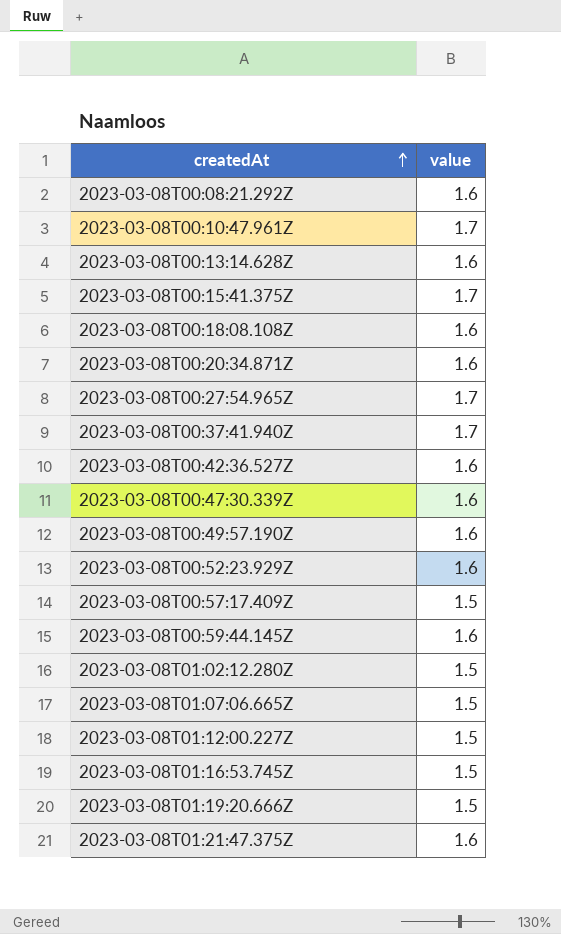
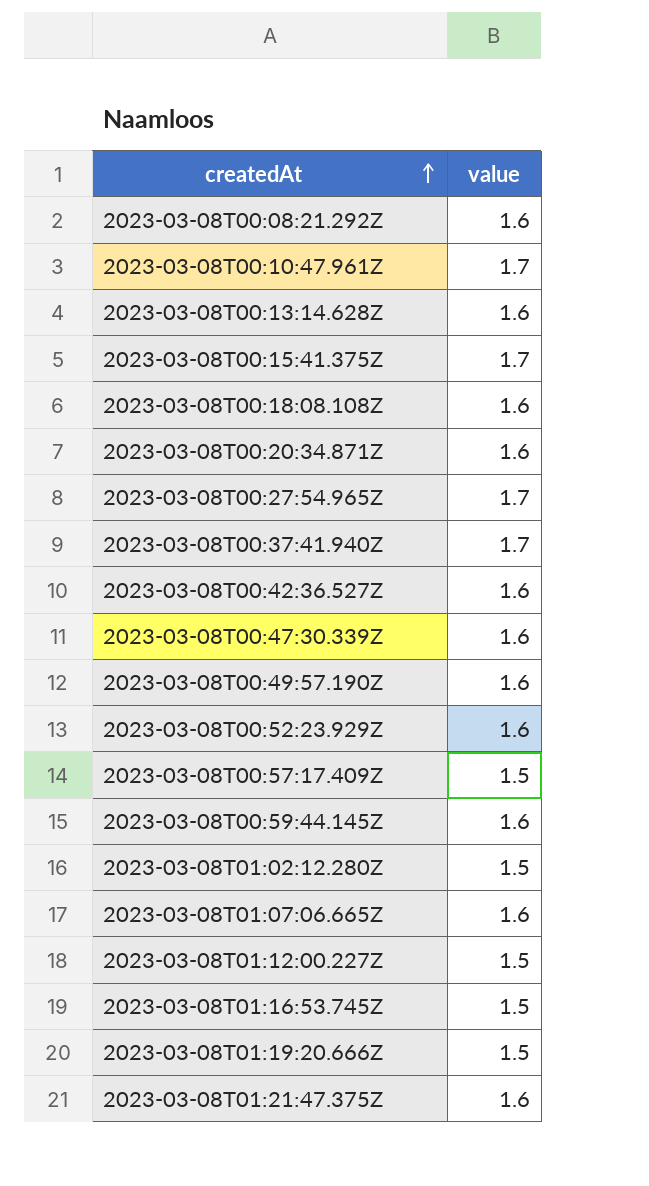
2023-03-08T01:07:06.665Z | value: 1.5 -> 1.6

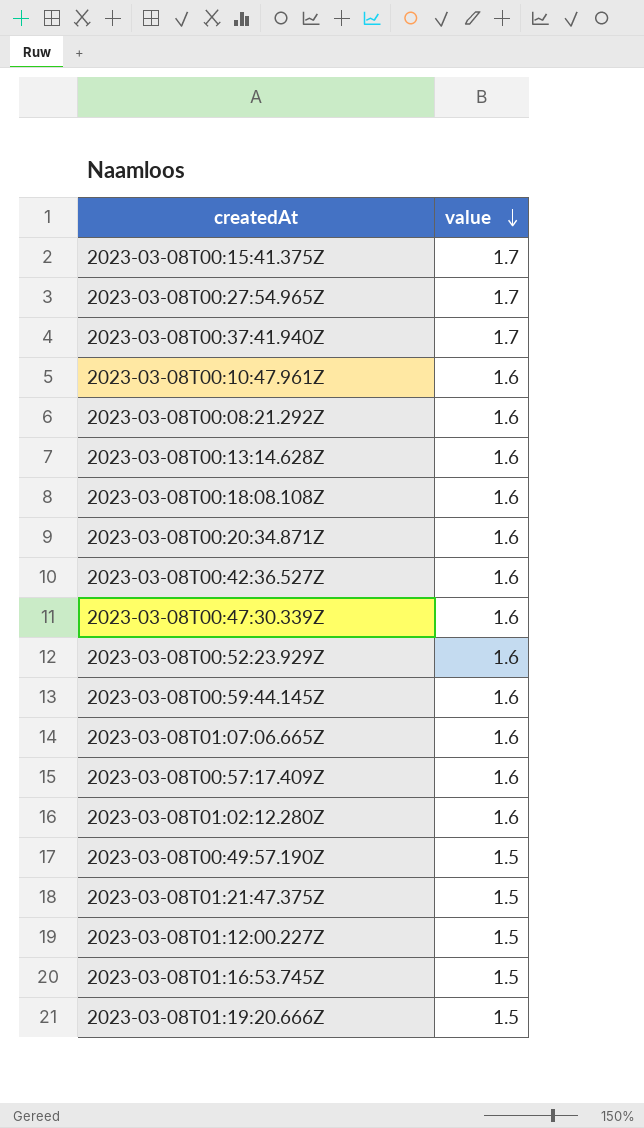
row order: createdAt ascending -> value descending
2023-03-08T00:10:47.961Z | value: 1.7 -> 1.6
2023-03-08T00:57:17.409Z | value: 1.5 -> 1.6
2023-03-08T01:02:12.280Z | value: 1.5 -> 1.6
2023-03-08T00:49:57.190Z | value: 1.6 -> 1.5
2023-03-08T01:21:47.375Z | value: 1.6 -> 1.5

